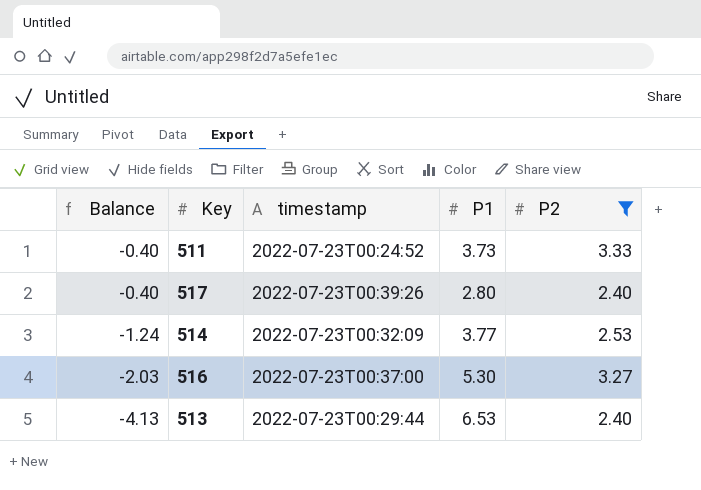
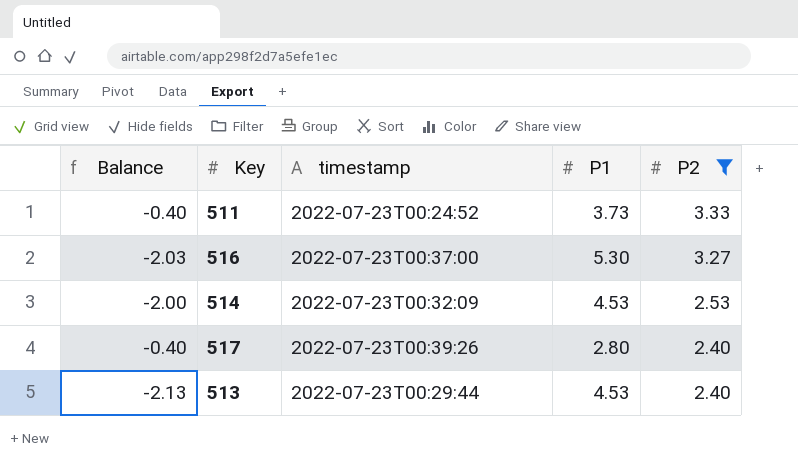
row order: Balance descending -> P2 descending
514 | Balance: -1.24 -> -2.00
514 | P1: 3.77 -> 4.53
513 | Balance: -4.13 -> -2.13
513 | P1: 6.53 -> 4.53

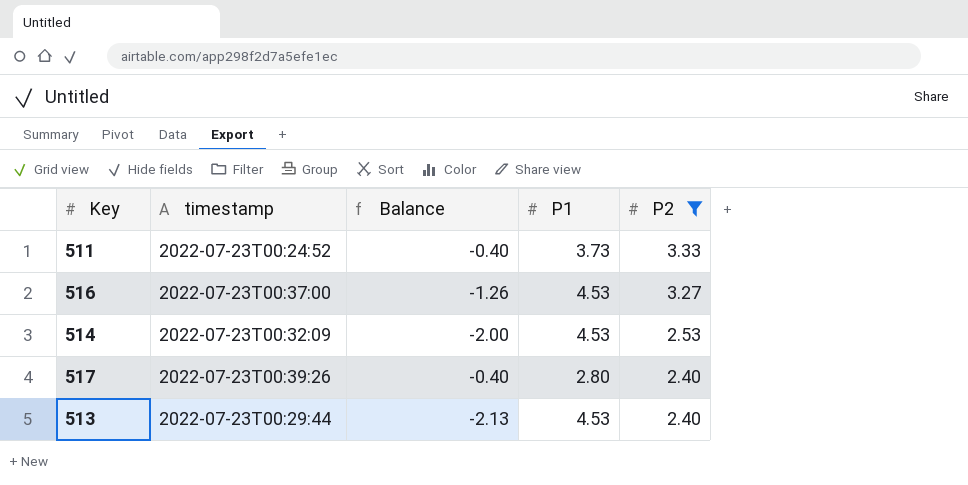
column Balance | position: 1 -> 3
516 | Balance: -2.03 -> -1.26
516 | P1: 5.30 -> 4.53

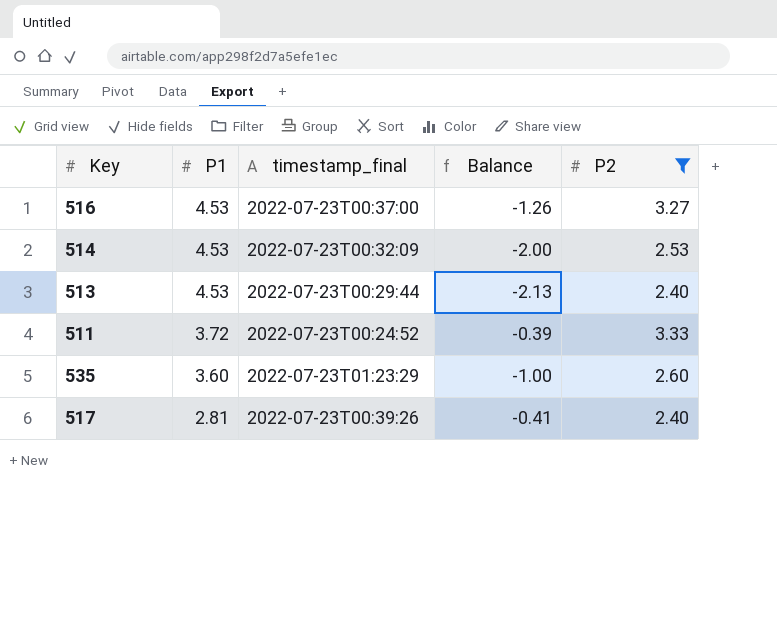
row order: P2 descending -> P1 descending
column P1 | position: 4 -> 2
column name: timestamp -> timestamp_final
511 | P1: 3.73 -> 3.72
511 | Balance: -0.40 -> -0.39
row 535: none -> 3.60 | 2022-07-23T01:23:29 | -1.00 | 2.60
517 | P1: 2.80 -> 2.81
517 | Balance: -0.40 -> -0.41

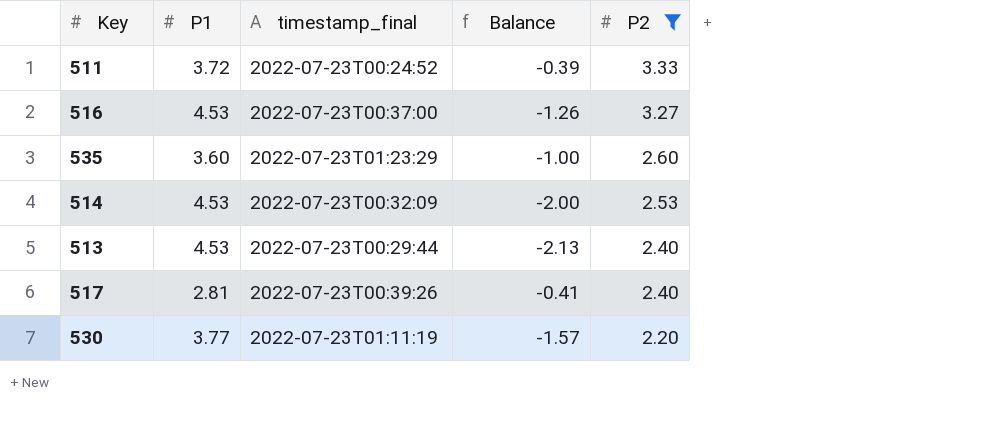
row order: P1 descending -> P2 descending
row 530: none -> 3.77 | 2022-07-23T01:11:19 | -1.57 | 2.20

